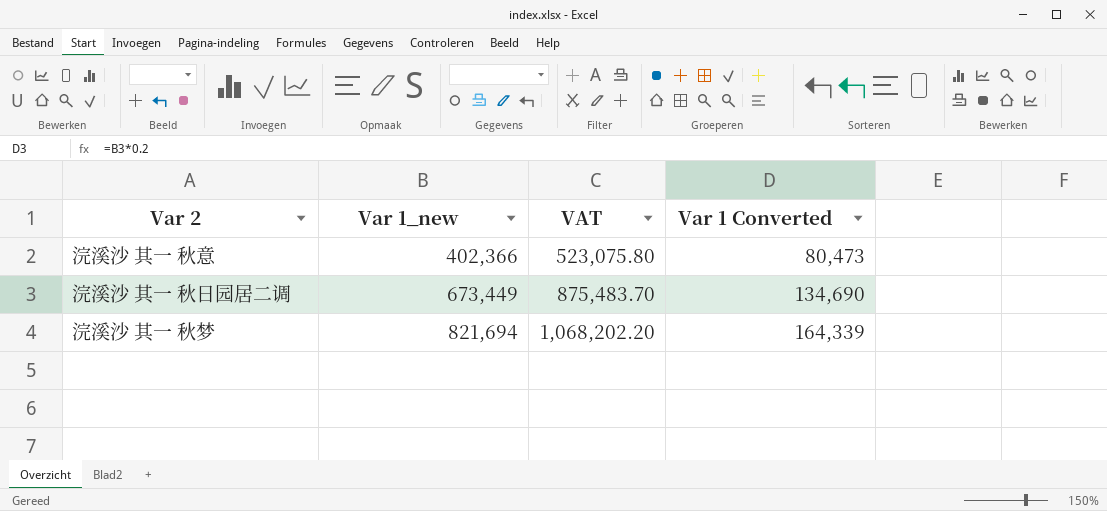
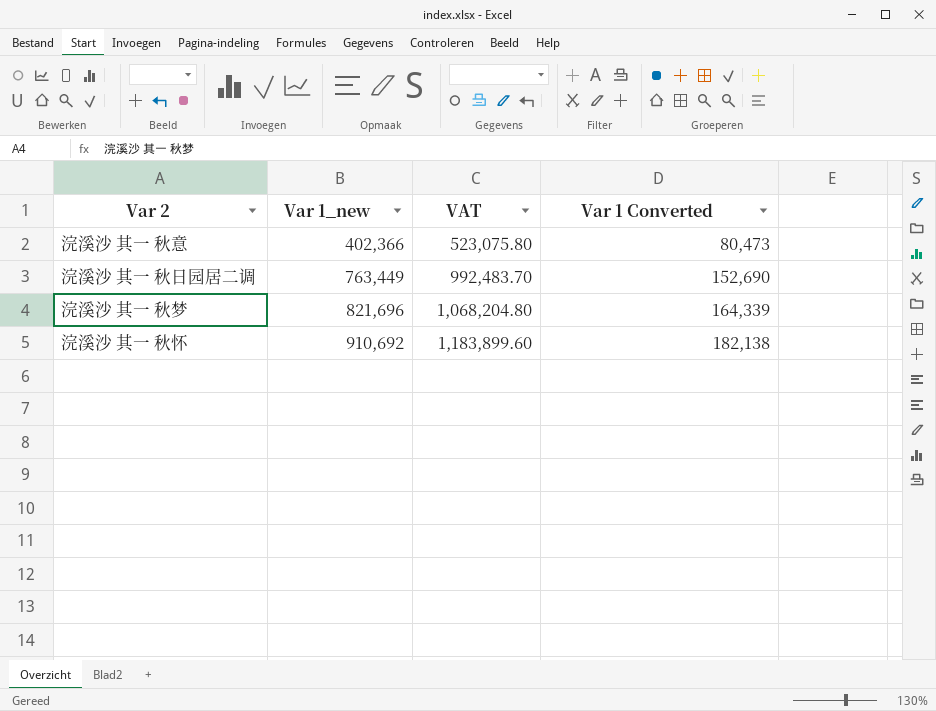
浣溪沙 其一 秋日园居二调 | Var 1_new: 673,449 -> 763,449
浣溪沙 其一 秋日园居二调 | VAT: 875,483.70 -> 992,483.70
浣溪沙 其一 秋日园居二调 | Var 1 Converted: 134,690 -> 152,690
浣溪沙 其一 秋梦 | Var 1_new: 821,694 -> 821,696
浣溪沙 其一 秋梦 | VAT: 1,068,202.20 -> 1,068,204.80
row 浣溪沙 其一 秋怀: none -> 910,692 | 1,183,899.60 | 182,138

